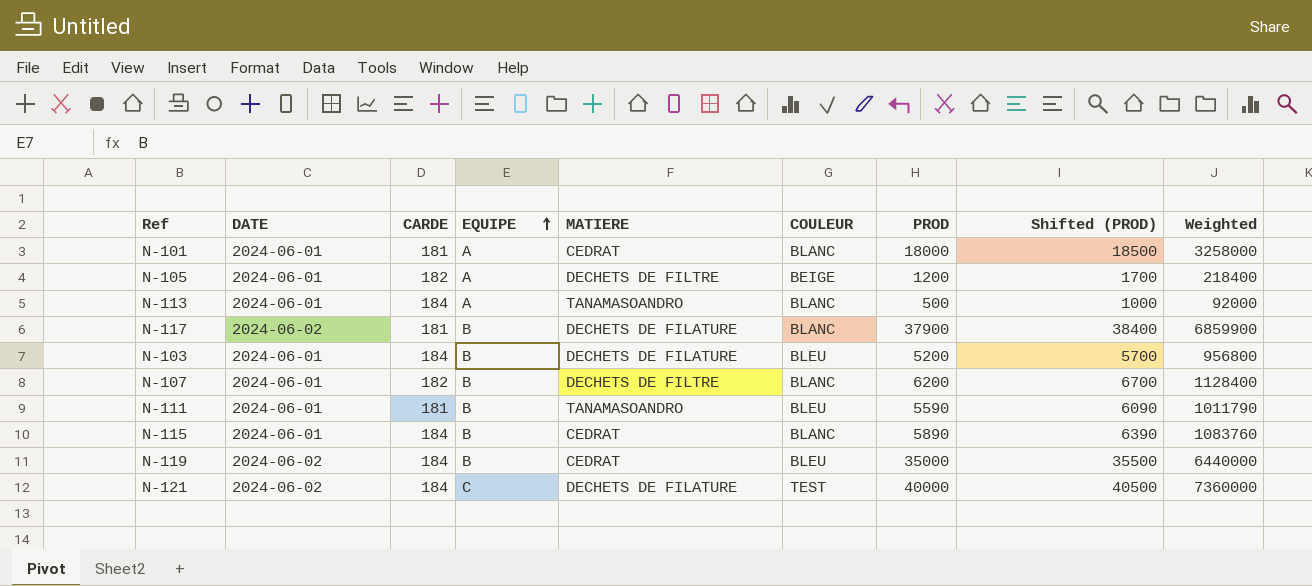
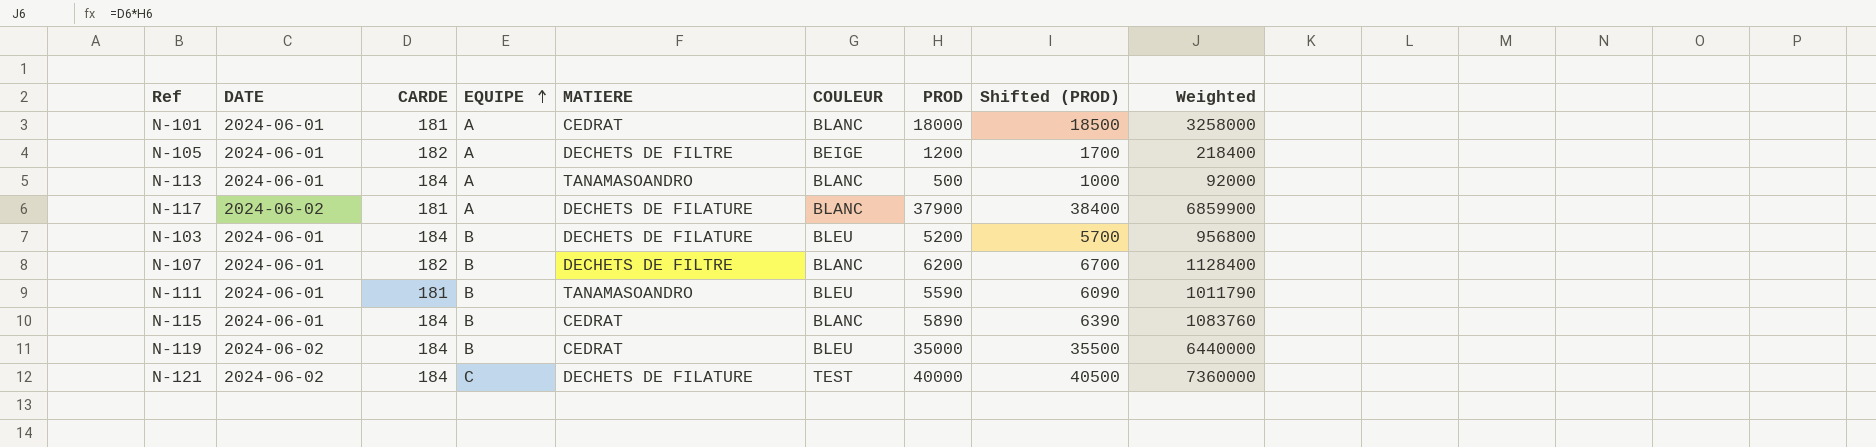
N-117 | EQUIPE: B -> A

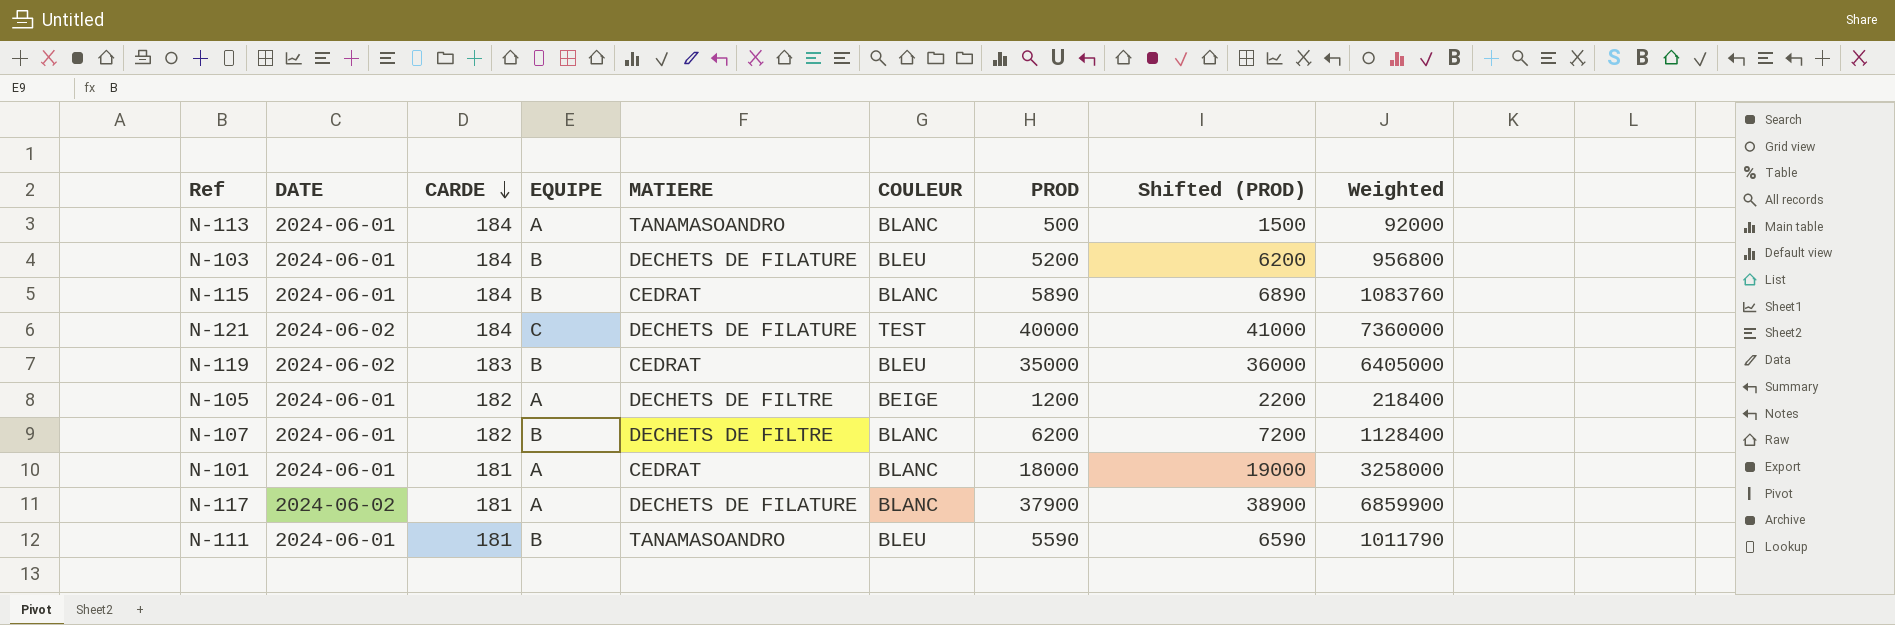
row order: EQUIPE ascending -> CARDE descending
column Shifted (PROD) | formula: [PROD] + 500 -> [PROD] + 1000
N-119 | CARDE: 184 -> 183
N-119 | Weighted: 6440000 -> 6405000

